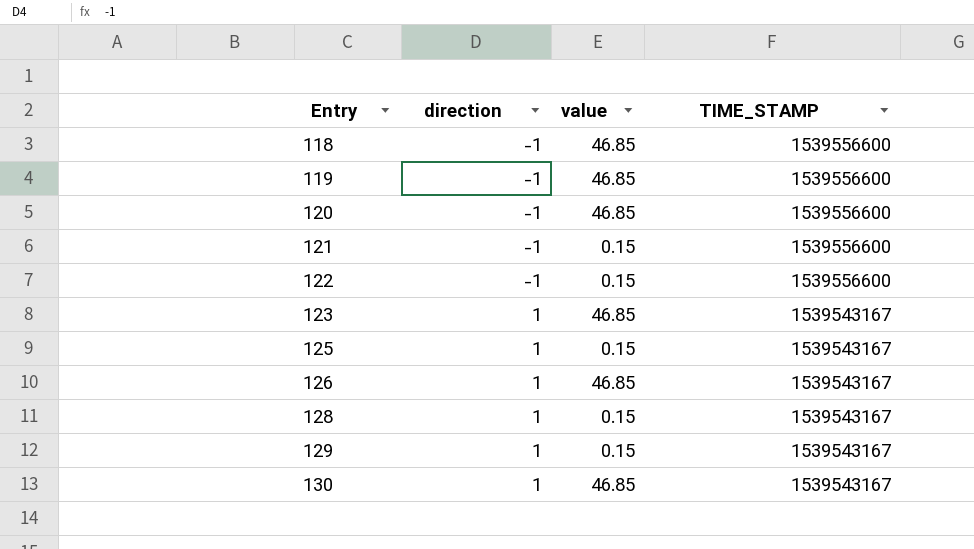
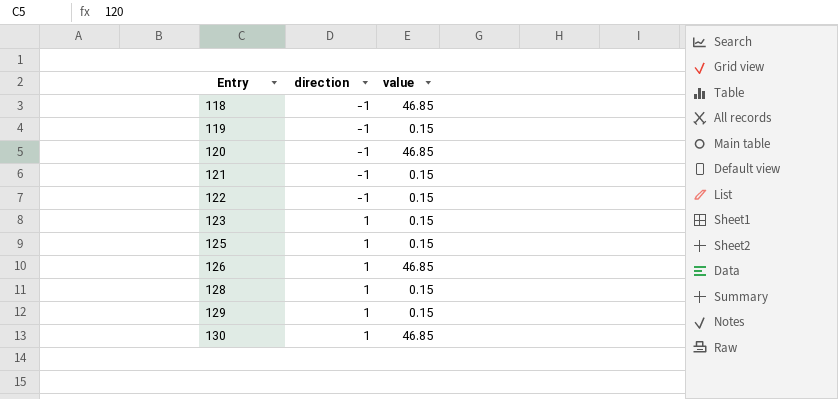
column TIME_STAMP | position: 4 -> none
119 | value: 46.85 -> 0.15
123 | value: 46.85 -> 0.15

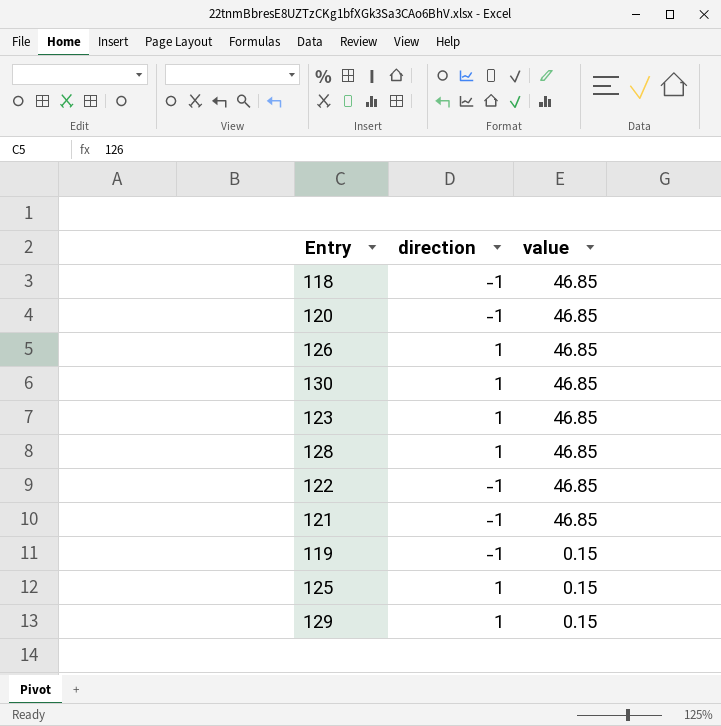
row order: Entry ascending -> value descending
123 | value: 0.15 -> 46.85
128 | value: 0.15 -> 46.85
122 | value: 0.15 -> 46.85
121 | value: 0.15 -> 46.85

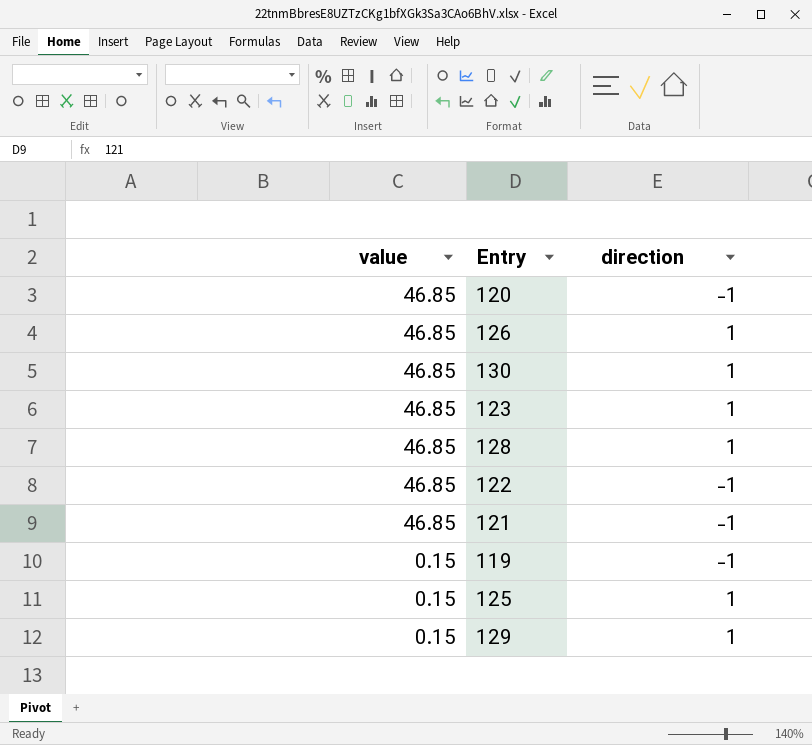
column value | position: 3 -> 1
row 118: -1 | 46.85 -> none

